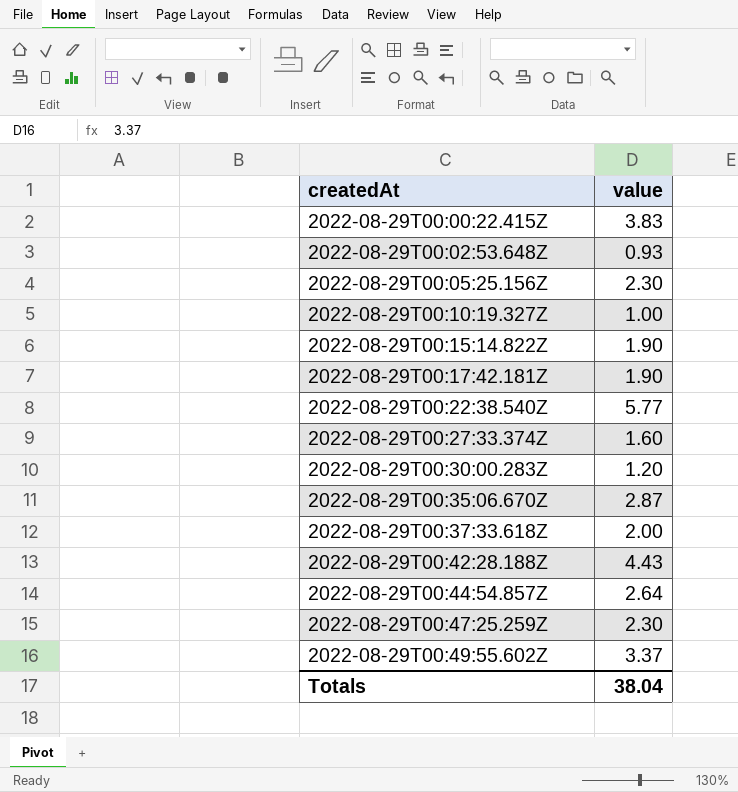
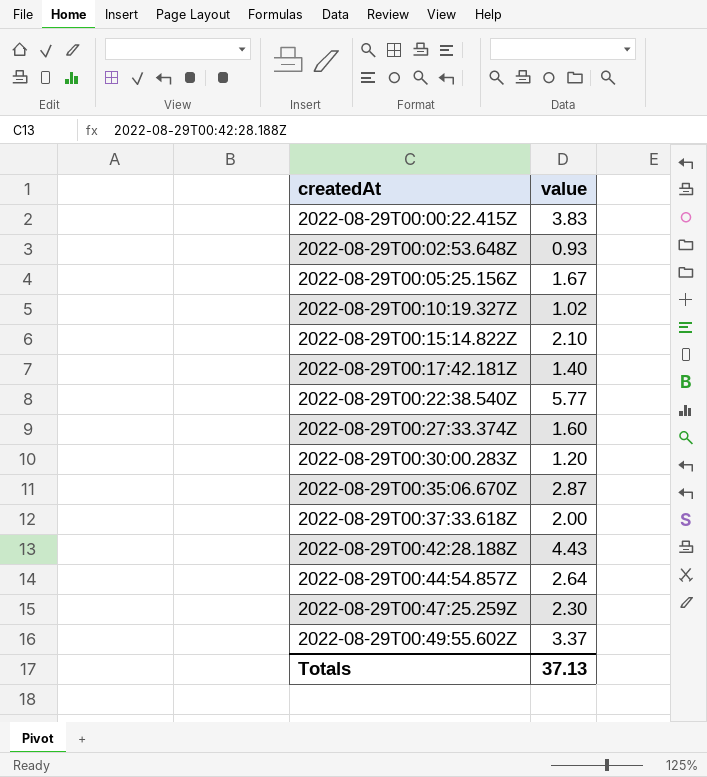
2022-08-29T00:05:25.156Z | value: 2.30 -> 1.67
2022-08-29T00:10:19.327Z | value: 1.00 -> 1.02
2022-08-29T00:15:14.822Z | value: 1.90 -> 2.10
2022-08-29T00:17:42.181Z | value: 1.90 -> 1.40
Totals | value: 38.04 -> 37.13

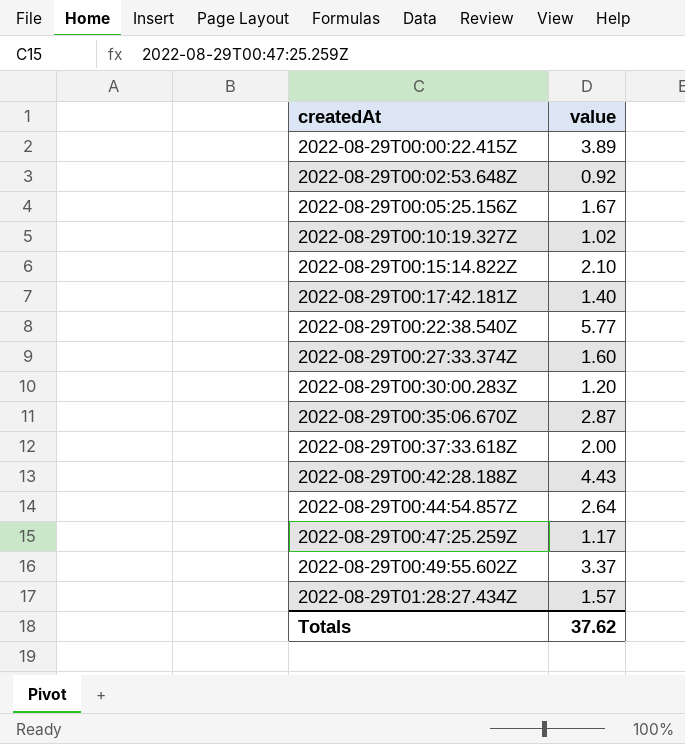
2022-08-29T00:00:22.415Z | value: 3.83 -> 3.89
2022-08-29T00:02:53.648Z | value: 0.93 -> 0.92
2022-08-29T00:47:25.259Z | value: 2.30 -> 1.17
row 2022-08-29T01:28:27.434Z: none -> 1.57
Totals | value: 37.13 -> 37.62

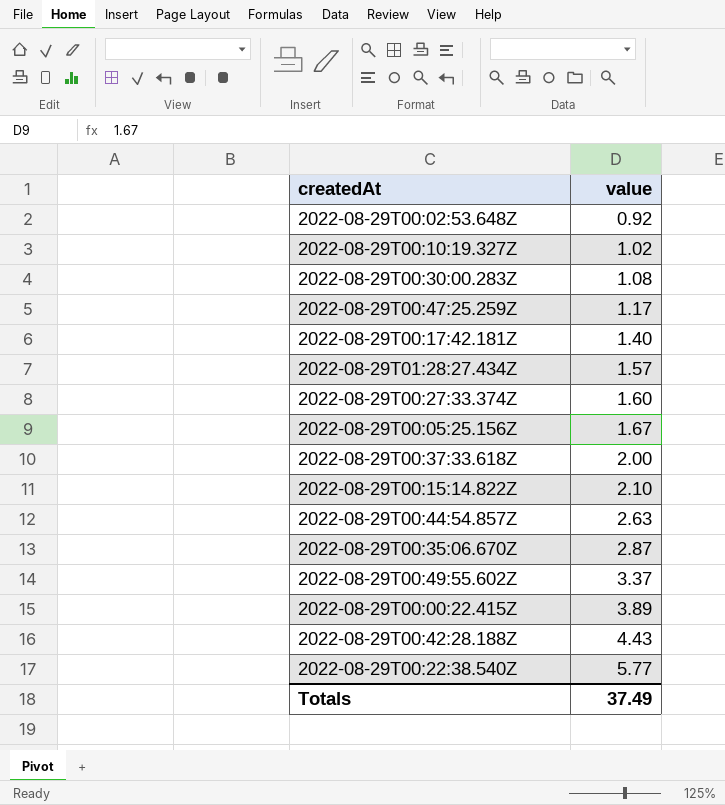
row order: createdAt ascending -> value ascending
2022-08-29T00:30:00.283Z | value: 1.20 -> 1.08
2022-08-29T00:44:54.857Z | value: 2.64 -> 2.63
Totals | value: 37.62 -> 37.49

